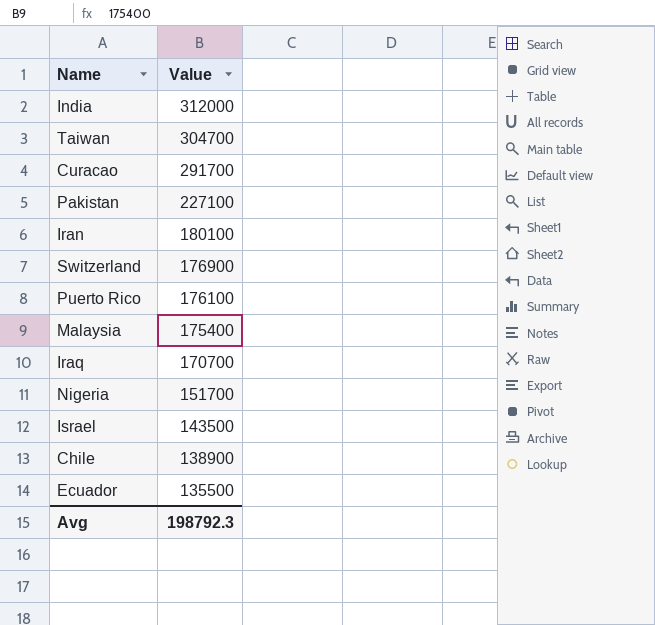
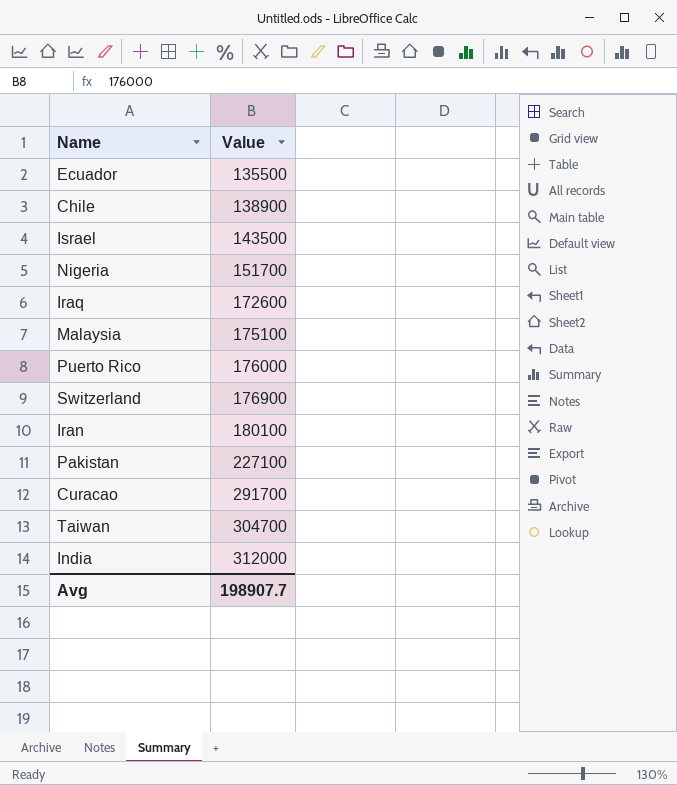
row order: Value descending -> Value ascending
Iraq | Value: 170700 -> 172600
Malaysia | Value: 175400 -> 175100
Puerto Rico | Value: 176100 -> 176000
Avg | Value: 198792.3 -> 198907.7

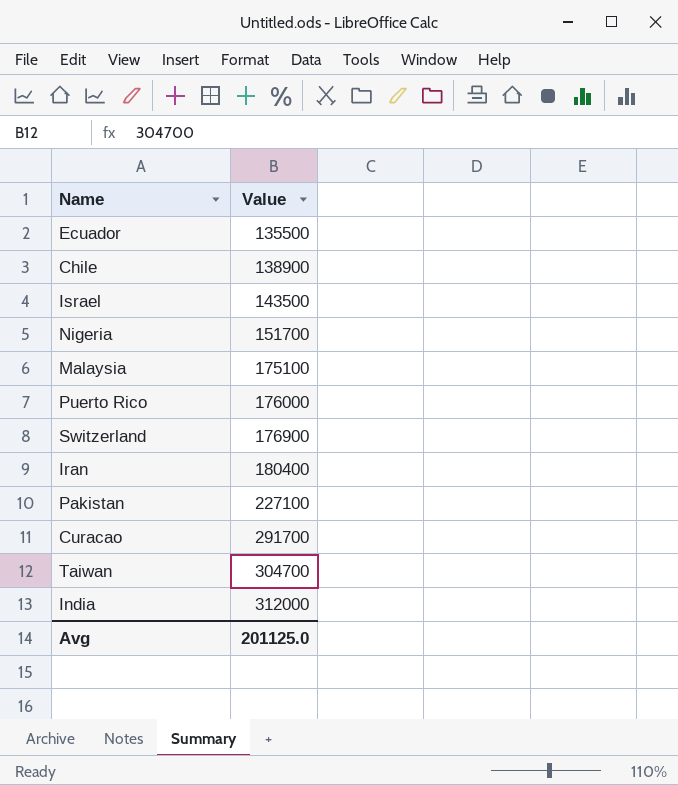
row Iraq: 172600 -> none
Iran | Value: 180100 -> 180400
Avg | Value: 198907.7 -> 201125.0

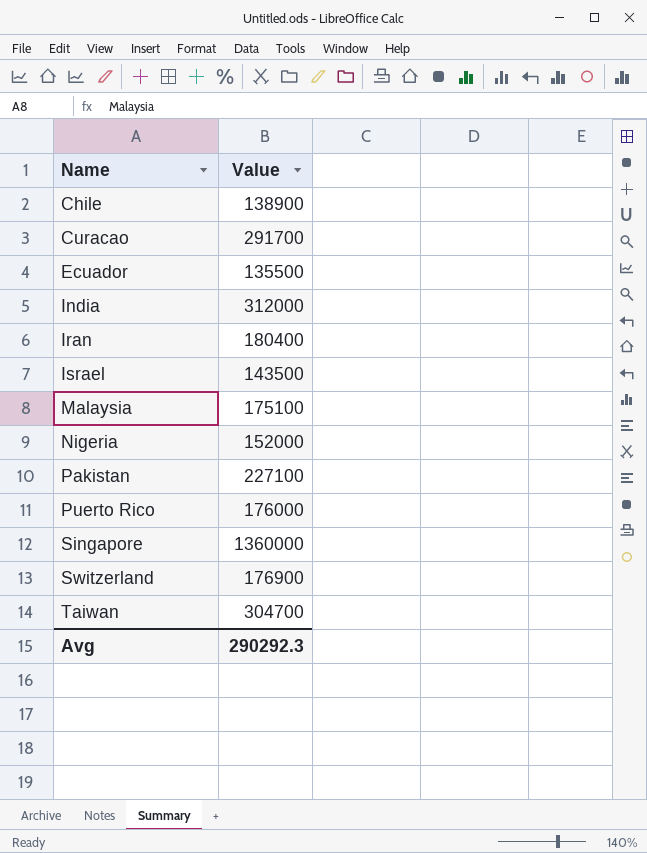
row order: Value ascending -> Name ascending
Nigeria | Value: 151700 -> 152000
row Singapore: none -> 1360000
Avg | Value: 201125.0 -> 290292.3

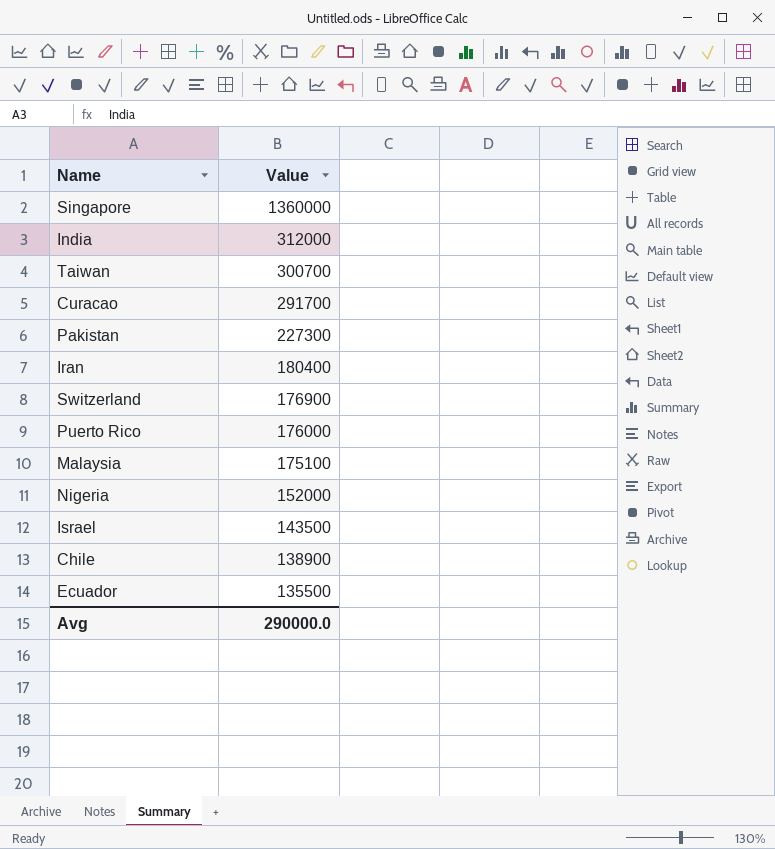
row order: Name ascending -> Value descending
Taiwan | Value: 304700 -> 300700
Pakistan | Value: 227100 -> 227300
Avg | Value: 290292.3 -> 290000.0

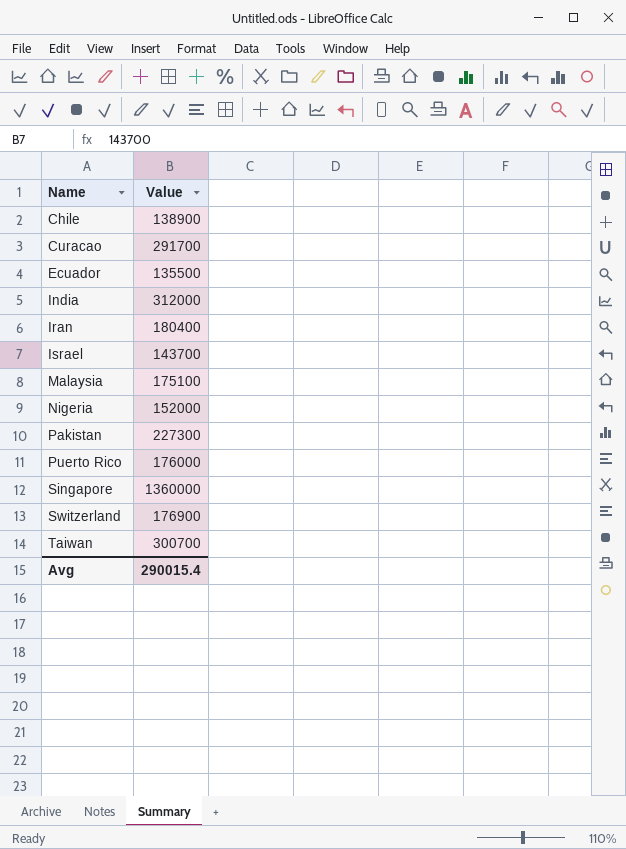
row order: Value descending -> Name ascending
Israel | Value: 143500 -> 143700
Avg | Value: 290000.0 -> 290015.4

